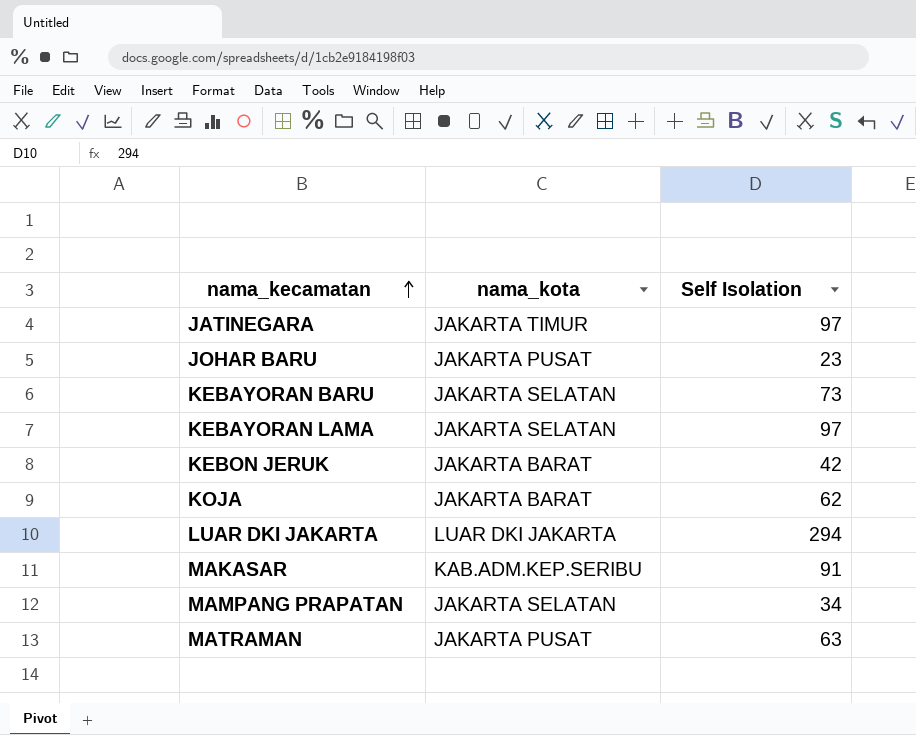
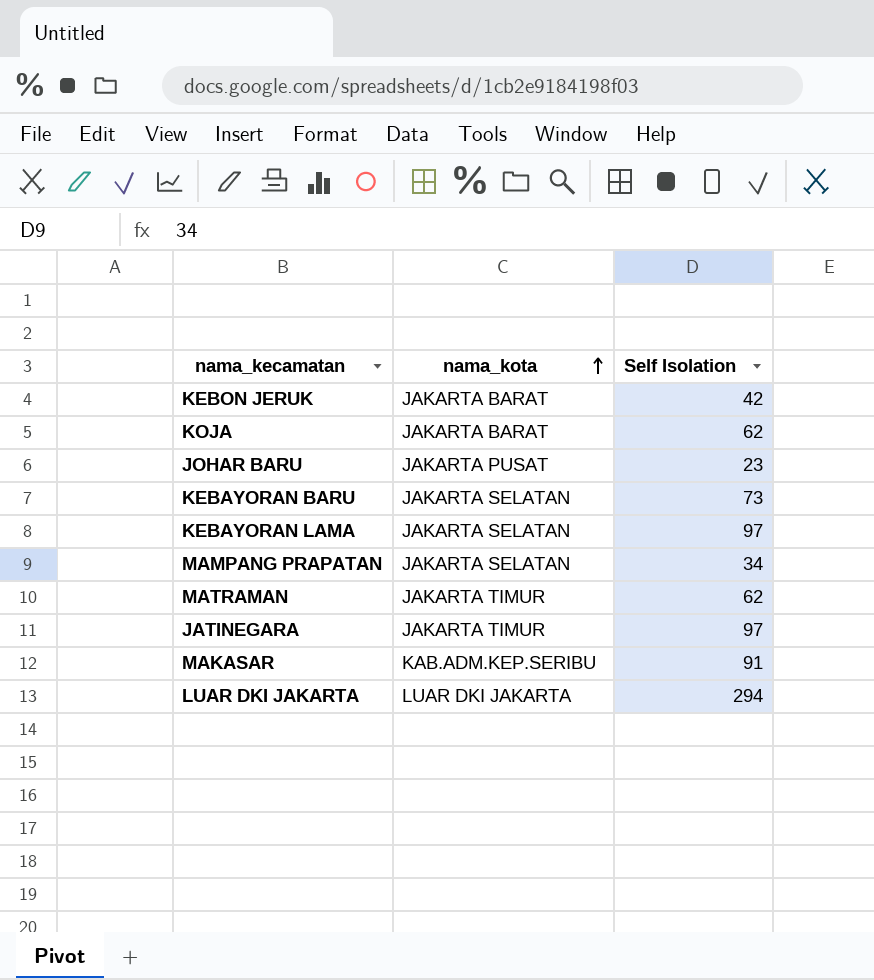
row order: nama_kecamatan ascending -> nama_kota ascending
MATRAMAN | nama_kota: JAKARTA PUSAT -> JAKARTA TIMUR
MATRAMAN | Self Isolation: 63 -> 62

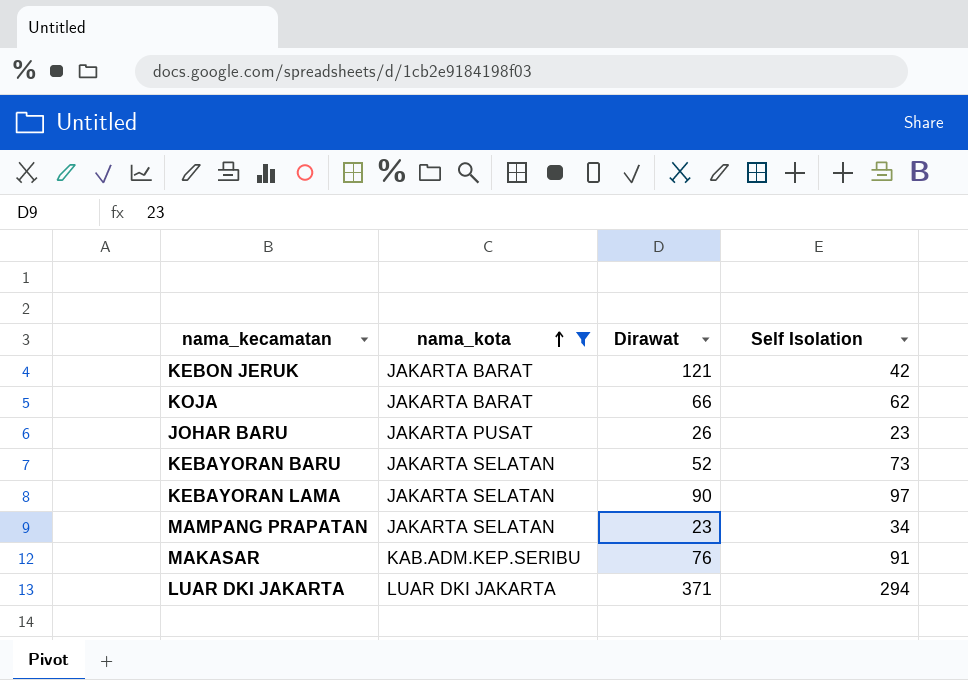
filter: none -> nama_kota != JAKARTA TIMUR
column Dirawat | position: none -> 3

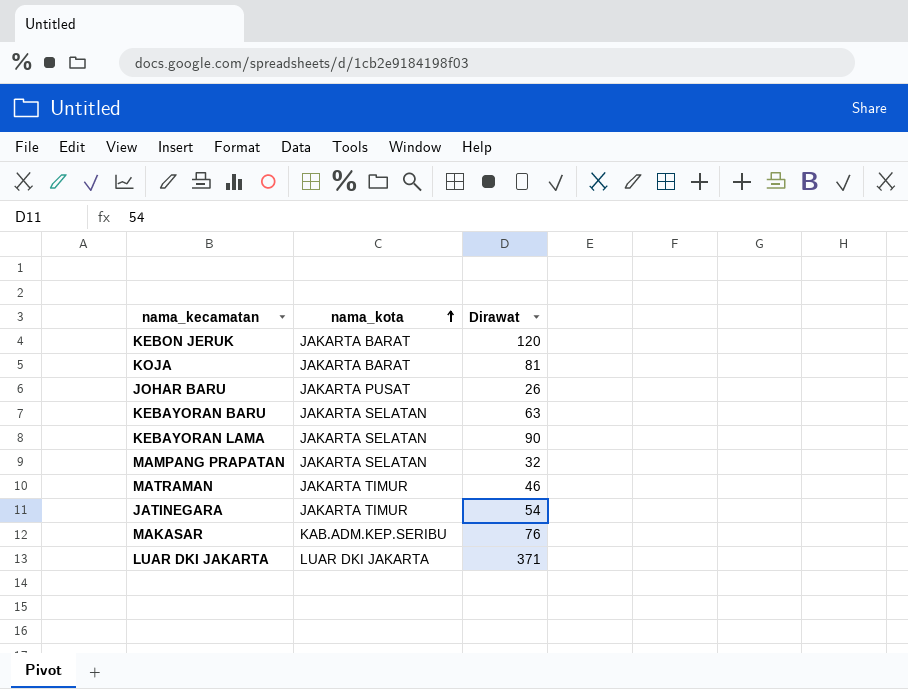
filter: nama_kota != JAKARTA TIMUR -> none
column Self Isolation | position: 4 -> none
KEBON JERUK | Dirawat: 121 -> 120
KOJA | Dirawat: 66 -> 81
KEBAYORAN BARU | Dirawat: 52 -> 63
MAMPANG PRAPATAN | Dirawat: 23 -> 32

